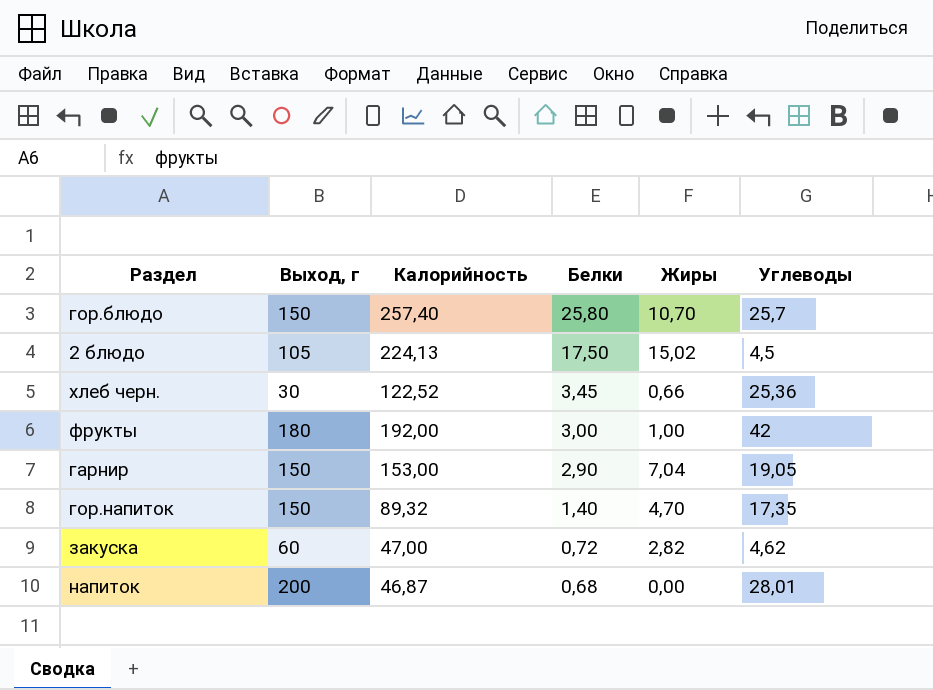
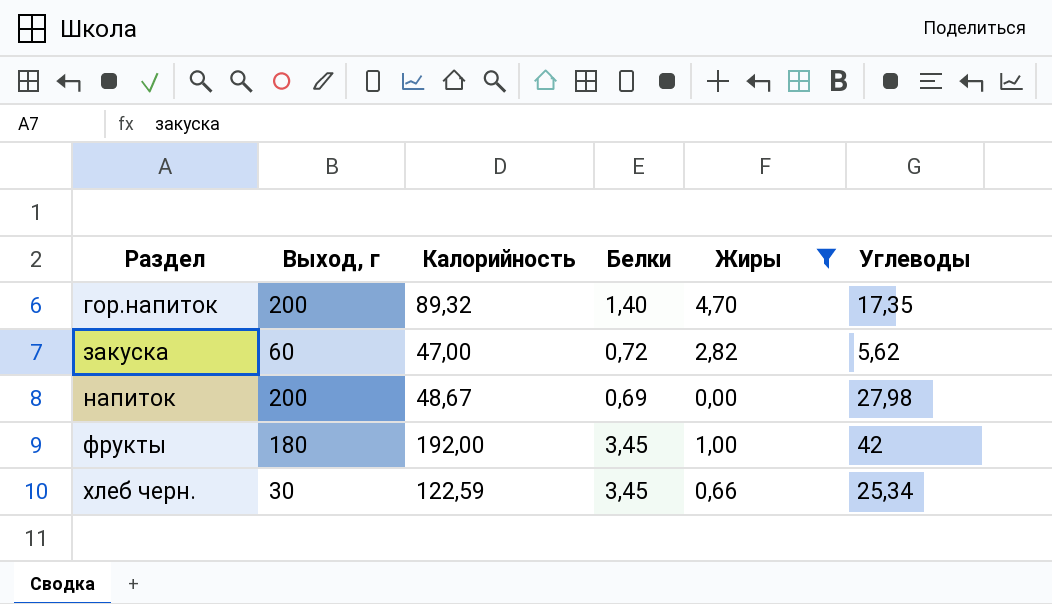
filter: none -> Жиры <= 4,70
row order: Белки descending -> Раздел ascending
гор.напиток | Выход, г: 150 -> 200
закуска | Углеводы: 4,62 -> 5,62
напиток | Калорийность: 46,87 -> 48,67
напиток | Белки: 0,68 -> 0,69
напиток | Углеводы: 28,01 -> 27,98
фрукты | Белки: 3,00 -> 3,45
хлеб черн. | Калорийность: 122,52 -> 122,59
хлеб черн. | Углеводы: 25,36 -> 25,34

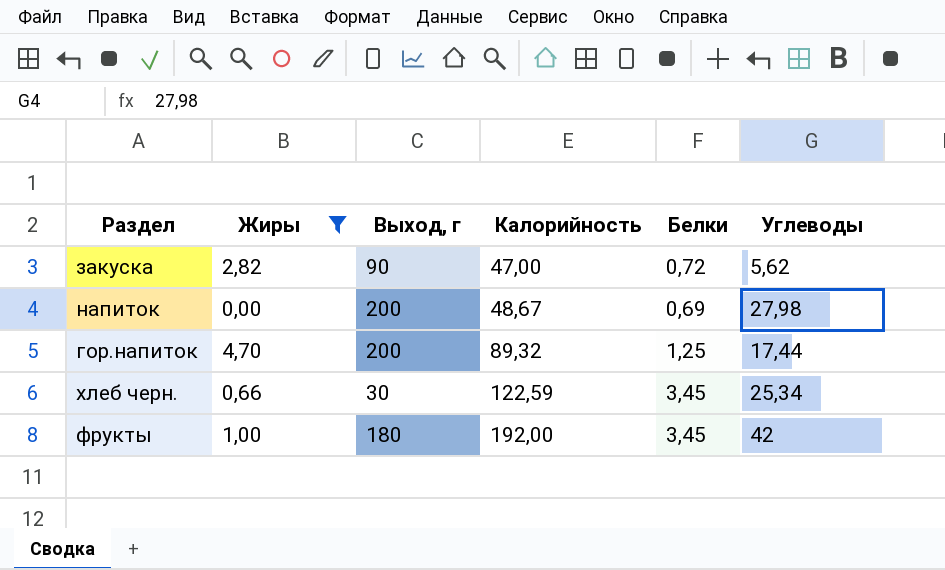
row order: Раздел ascending -> Калорийность ascending
column Жиры | position: 5 -> 2
закуска | Выход, г: 60 -> 90
гор.напиток | Белки: 1,40 -> 1,25
гор.напиток | Углеводы: 17,35 -> 17,44

